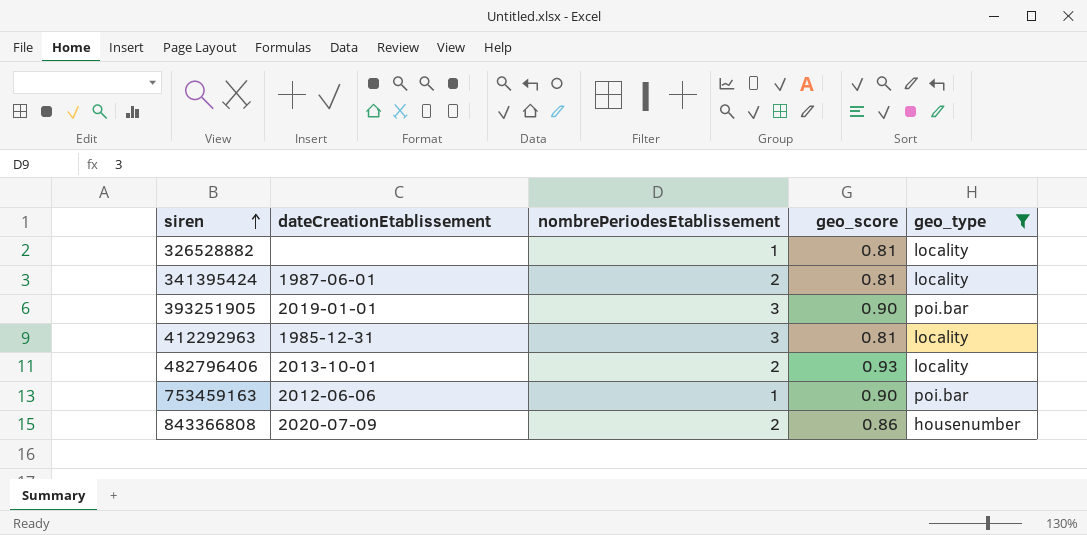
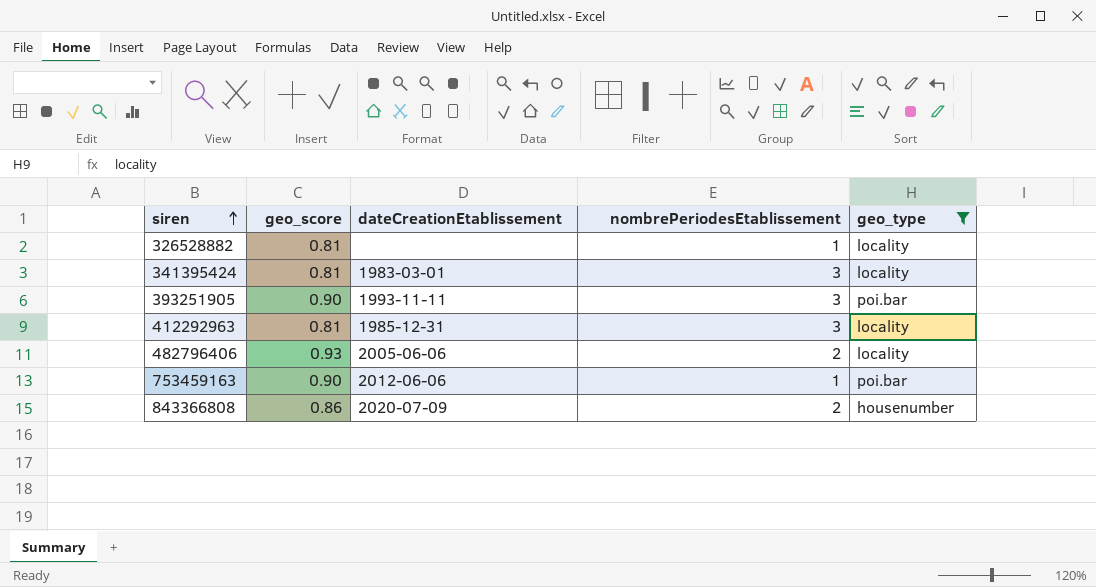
column geo_score | position: 4 -> 2
341395424 | dateCreationEtablissement: 1987-06-01 -> 1983-03-01
341395424 | nombrePeriodesEtablissement: 2 -> 3
393251905 | dateCreationEtablissement: 2019-01-01 -> 1993-11-11
482796406 | dateCreationEtablissement: 2013-10-01 -> 2005-06-06

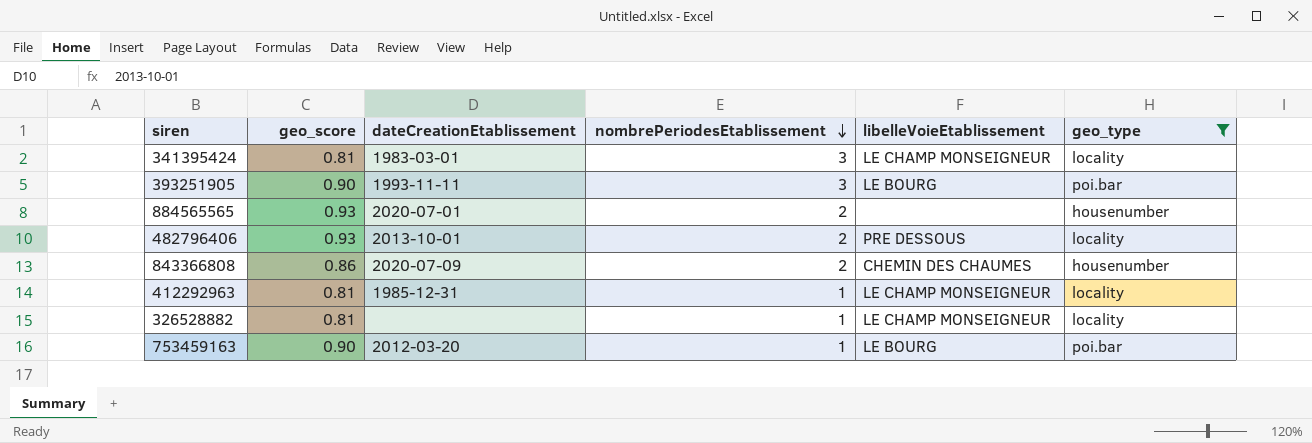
row order: siren ascending -> nombrePeriodesEtablissement descending
column libelleVoieEtablissement | position: none -> 5
row 884565565: none -> 0.93 | 2020-07-01 | 2 | none | housenumber
482796406 | dateCreationEtablissement: 2005-06-06 -> 2013-10-01
412292963 | nombrePeriodesEtablissement: 3 -> 1
753459163 | dateCreationEtablissement: 2012-06-06 -> 2012-03-20

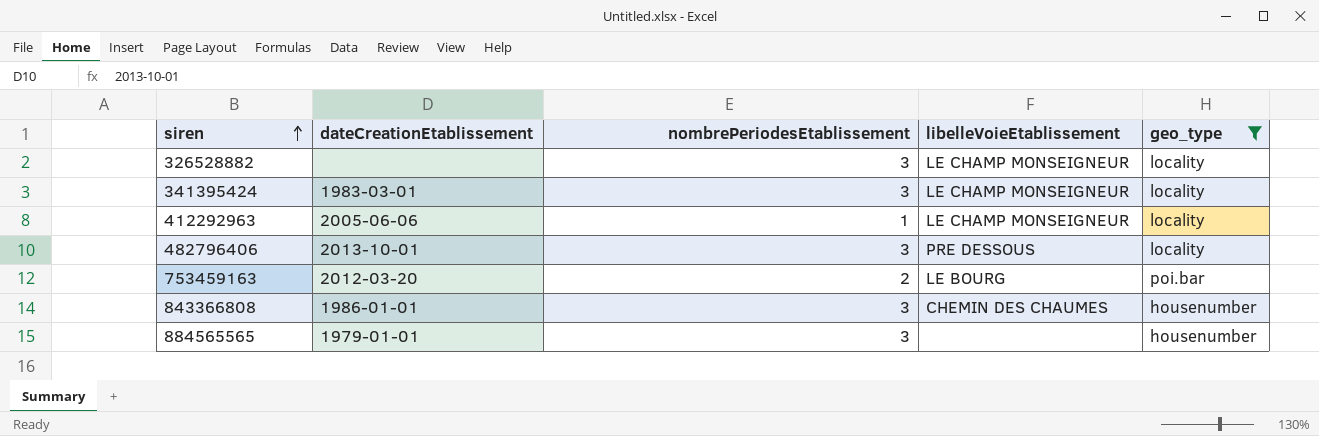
row order: nombrePeriodesEtablissement descending -> siren ascending
column geo_score | position: 2 -> none
row 393251905: 0.90 | 1993-11-11 | 3 | LE BOURG | poi.bar -> none
326528882 | nombrePeriodesEtablissement: 1 -> 3
412292963 | dateCreationEtablissement: 1985-12-31 -> 2005-06-06
482796406 | nombrePeriodesEtablissement: 2 -> 3
753459163 | nombrePeriodesEtablissement: 1 -> 2
843366808 | dateCreationEtablissement: 2020-07-09 -> 1986-01-01
843366808 | nombrePeriodesEtablissement: 2 -> 3
884565565 | dateCreationEtablissement: 2020-07-01 -> 1979-01-01
884565565 | nombrePeriodesEtablissement: 2 -> 3

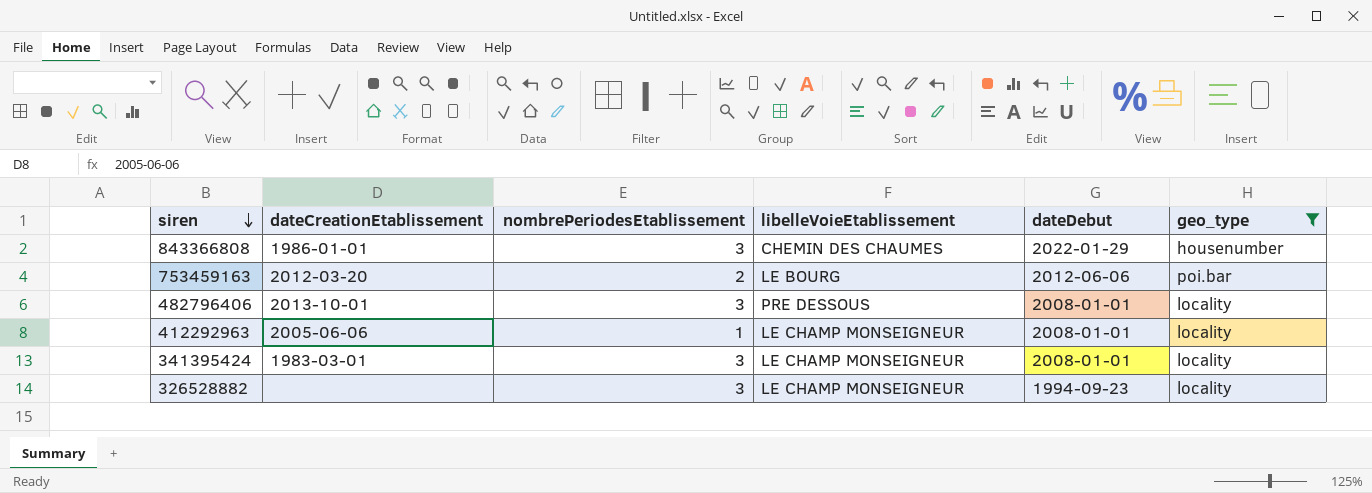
row order: siren ascending -> siren descending
column dateDebut | position: none -> 5
row 884565565: 1979-01-01 | 3 | none | housenumber -> none

